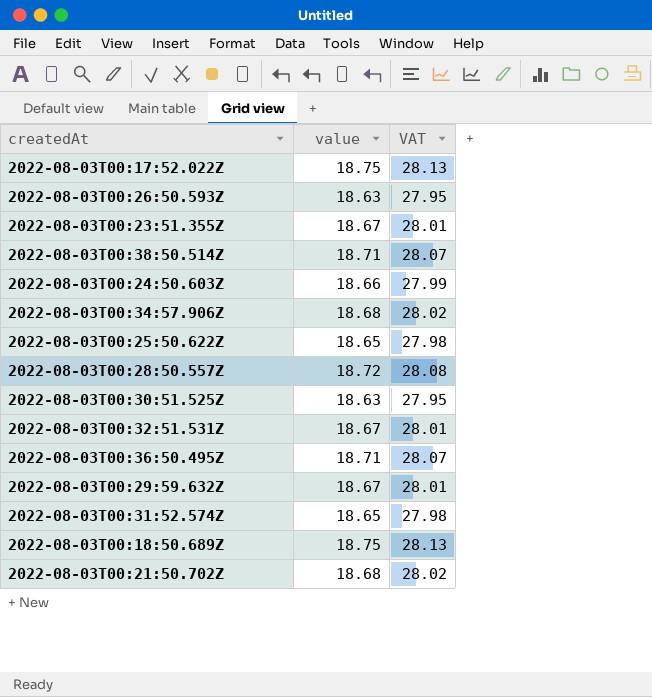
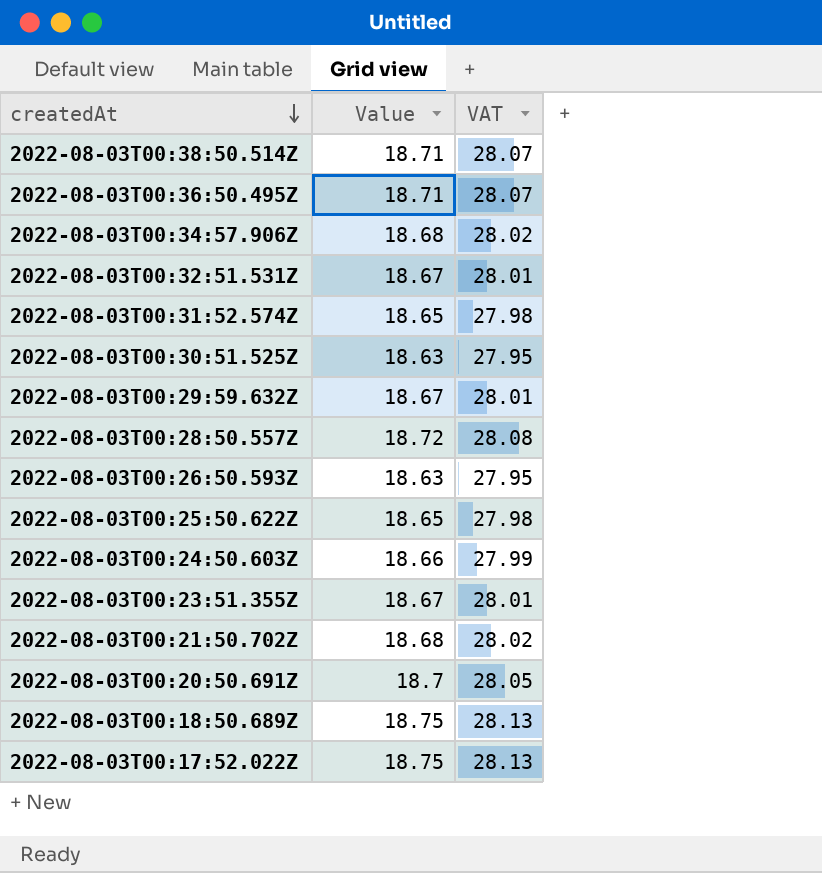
row order: none -> createdAt descending
column name: value -> Value
row 2022-08-03T00:20:50.691Z: none -> 18.7 | 28.05

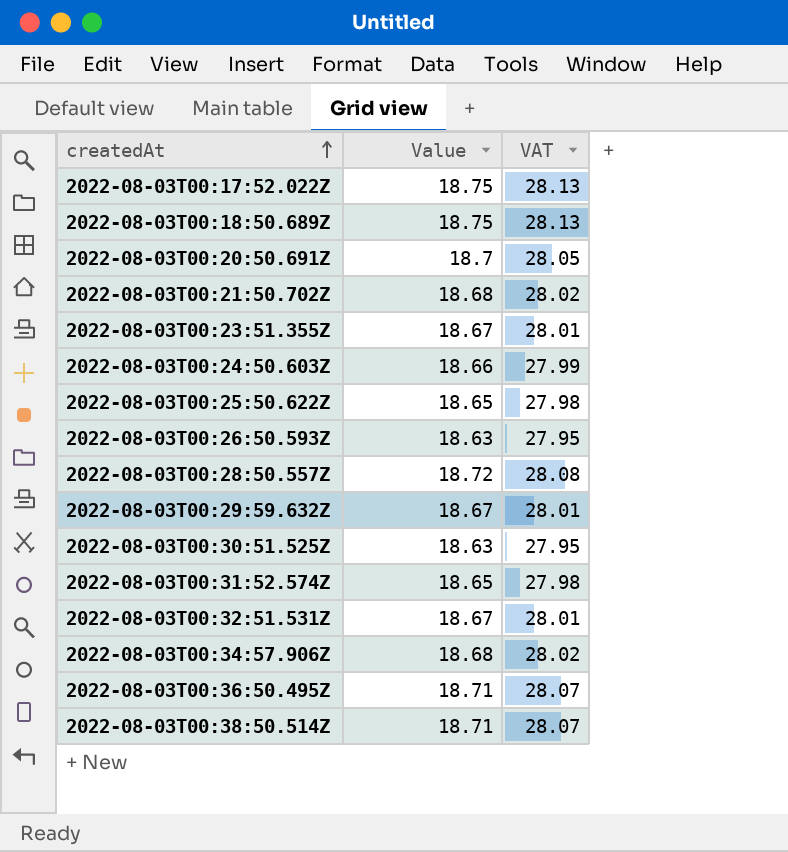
row order: createdAt descending -> createdAt ascending

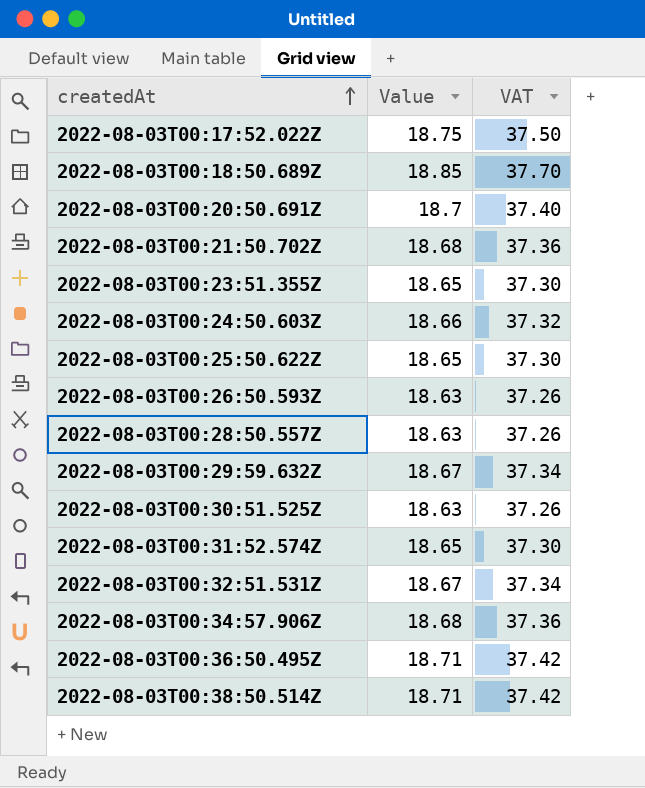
column VAT | formula: [Value] * 1.5 -> [Value] * 2
2022-08-03T00:18:50.689Z | Value: 18.75 -> 18.85
2022-08-03T00:23:51.355Z | Value: 18.67 -> 18.65
2022-08-03T00:28:50.557Z | Value: 18.72 -> 18.63

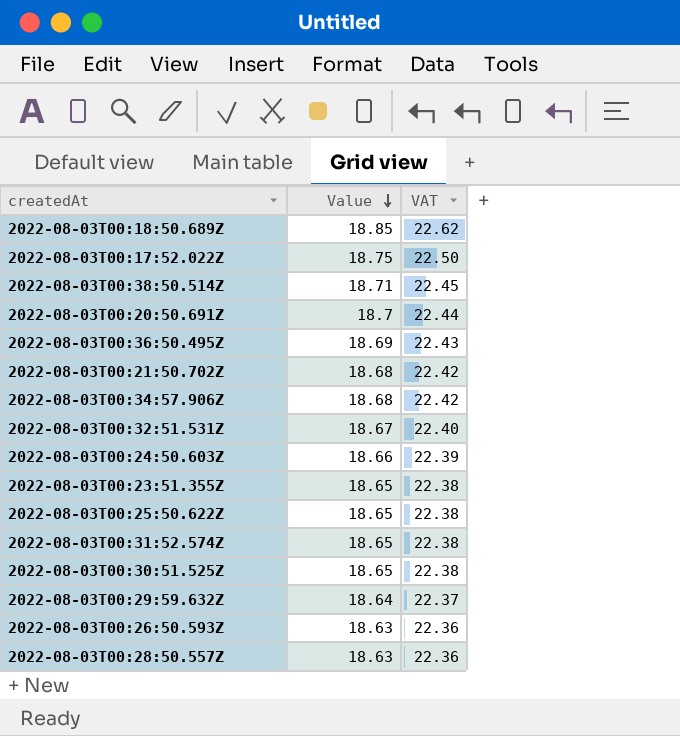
row order: createdAt ascending -> Value descending
column VAT | formula: [Value] * 2 -> [Value] * 1.2
2022-08-03T00:36:50.495Z | Value: 18.71 -> 18.69
2022-08-03T00:30:51.525Z | Value: 18.63 -> 18.65
2022-08-03T00:29:59.632Z | Value: 18.67 -> 18.64

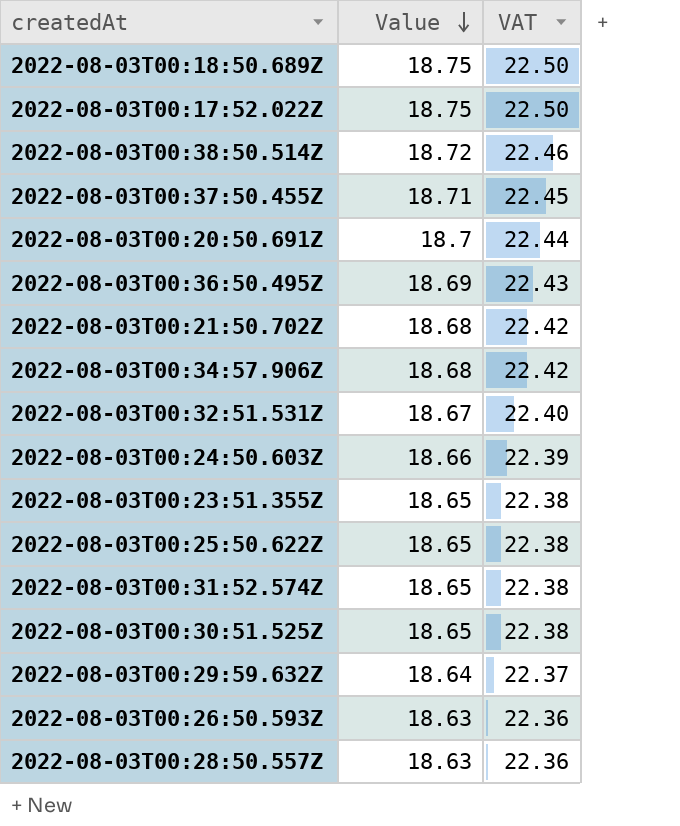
2022-08-03T00:18:50.689Z | Value: 18.85 -> 18.75
2022-08-03T00:18:50.689Z | VAT: 22.62 -> 22.50
2022-08-03T00:38:50.514Z | Value: 18.71 -> 18.72
2022-08-03T00:38:50.514Z | VAT: 22.45 -> 22.46
row 2022-08-03T00:37:50.455Z: none -> 18.71 | 22.45

